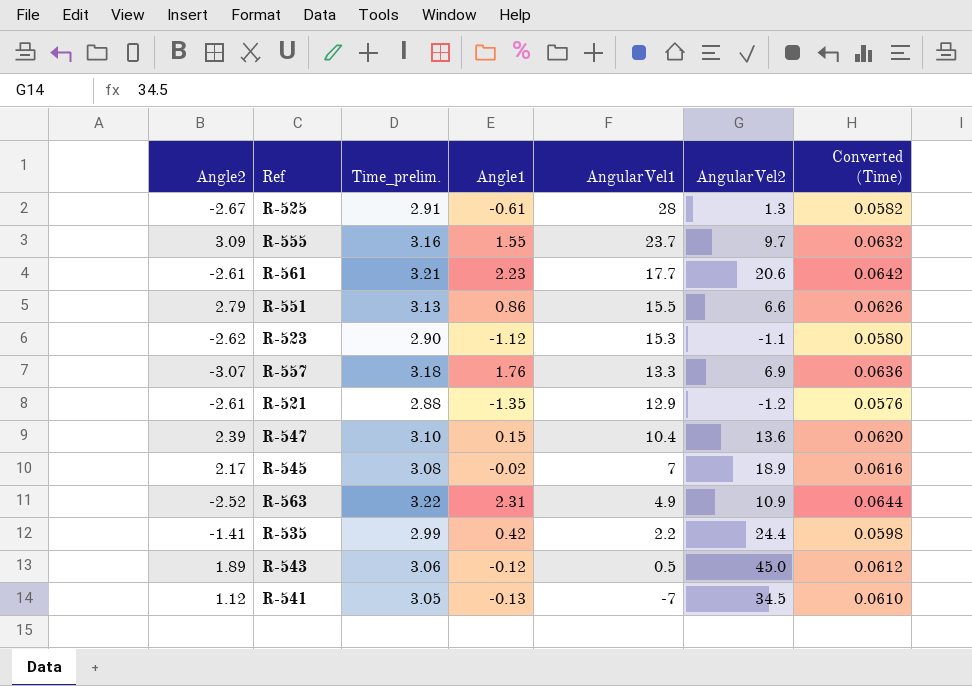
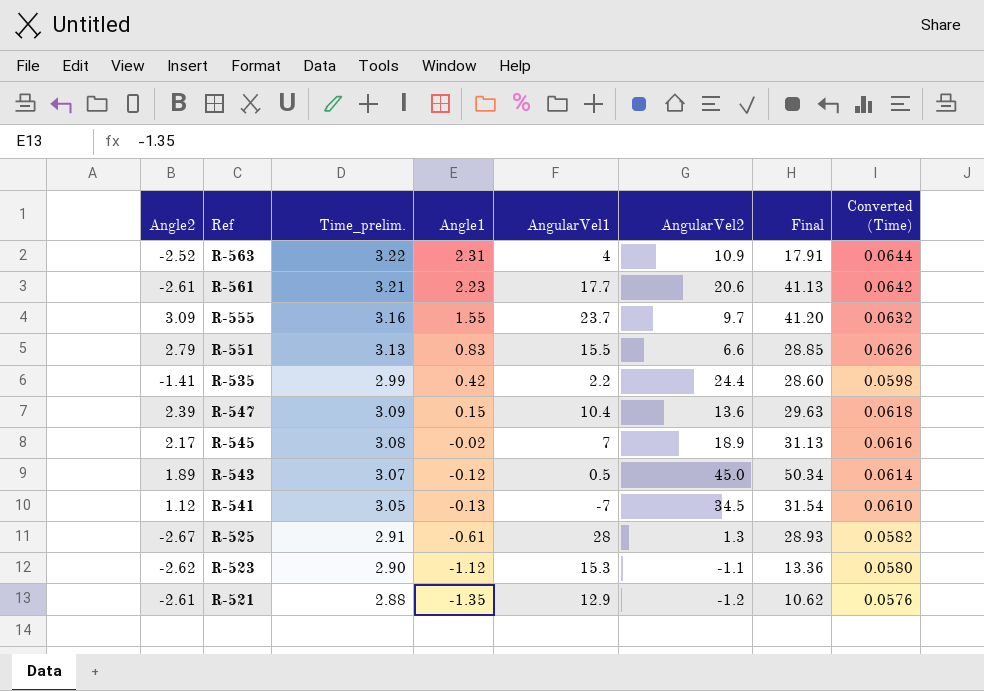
row order: AngularVel1 descending -> Angle1 descending
column Final | formula: none -> [Angle2] + [Time_prelim.] + [Angle1] + [AngularVel1] + [AngularVel2]
row R-557: -3.07 | 3.18 | 1.76 | 13.3 | 6.9 | 0.0636 -> none
R-563 | AngularVel1: 4.9 -> 4
R-551 | Angle1: 0.86 -> 0.83
R-547 | Time_prelim.: 3.10 -> 3.09
R-547 | Converted (Time): 0.0620 -> 0.0618
R-543 | Time_prelim.: 3.06 -> 3.07
R-543 | Converted (Time): 0.0612 -> 0.0614

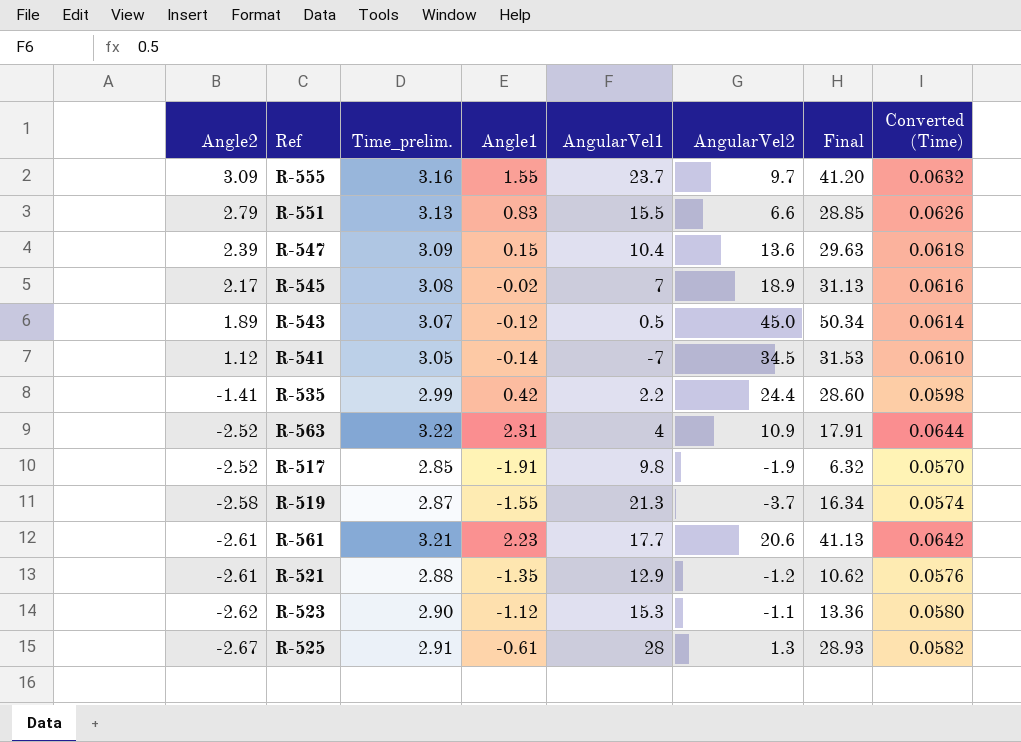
row order: Angle1 descending -> Angle2 descending
R-541 | Angle1: -0.13 -> -0.14
R-541 | Final: 31.54 -> 31.53
row R-517: none -> -2.52 | 2.85 | -1.91 | 9.8 | -1.9 | 6.32 | 0.0570
row R-519: none -> -2.58 | 2.87 | -1.55 | 21.3 | -3.7 | 16.34 | 0.0574

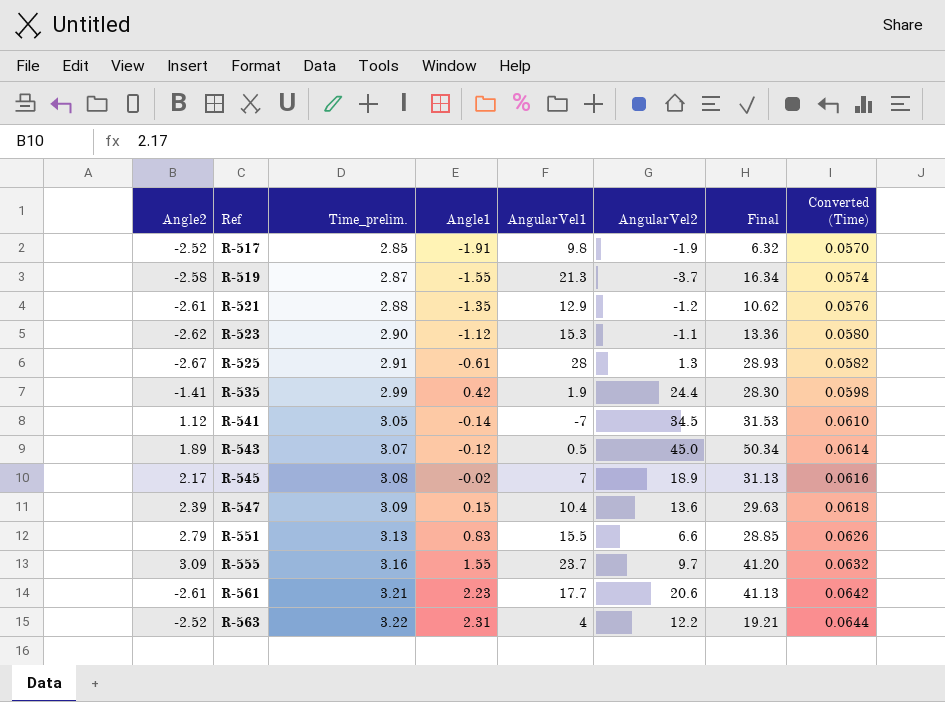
row order: Angle2 descending -> Ref ascending
R-535 | AngularVel1: 2.2 -> 1.9
R-535 | Final: 28.60 -> 28.30
R-563 | AngularVel2: 10.9 -> 12.2
R-563 | Final: 17.91 -> 19.21

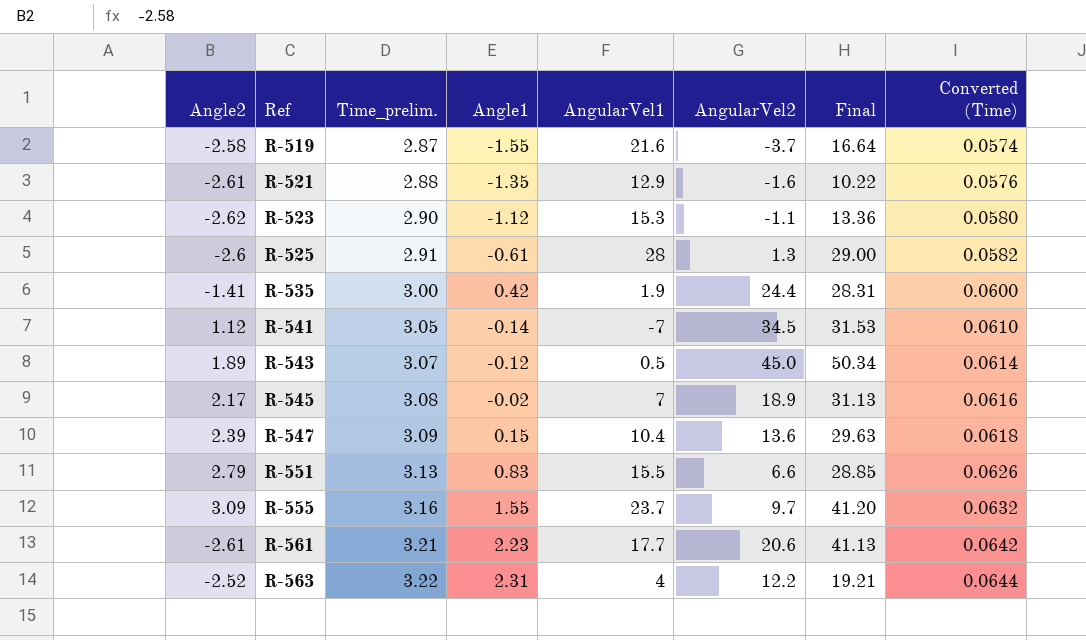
row R-517: -2.52 | 2.85 | -1.91 | 9.8 | -1.9 | 6.32 | 0.0570 -> none
R-519 | AngularVel1: 21.3 -> 21.6
R-519 | Final: 16.34 -> 16.64
R-521 | AngularVel2: -1.2 -> -1.6
R-521 | Final: 10.62 -> 10.22
R-525 | Angle2: -2.67 -> -2.6
R-525 | Final: 28.93 -> 29.00
R-535 | Time_prelim.: 2.99 -> 3.00
R-535 | Final: 28.30 -> 28.31
R-535 | Converted (Time): 0.0598 -> 0.0600

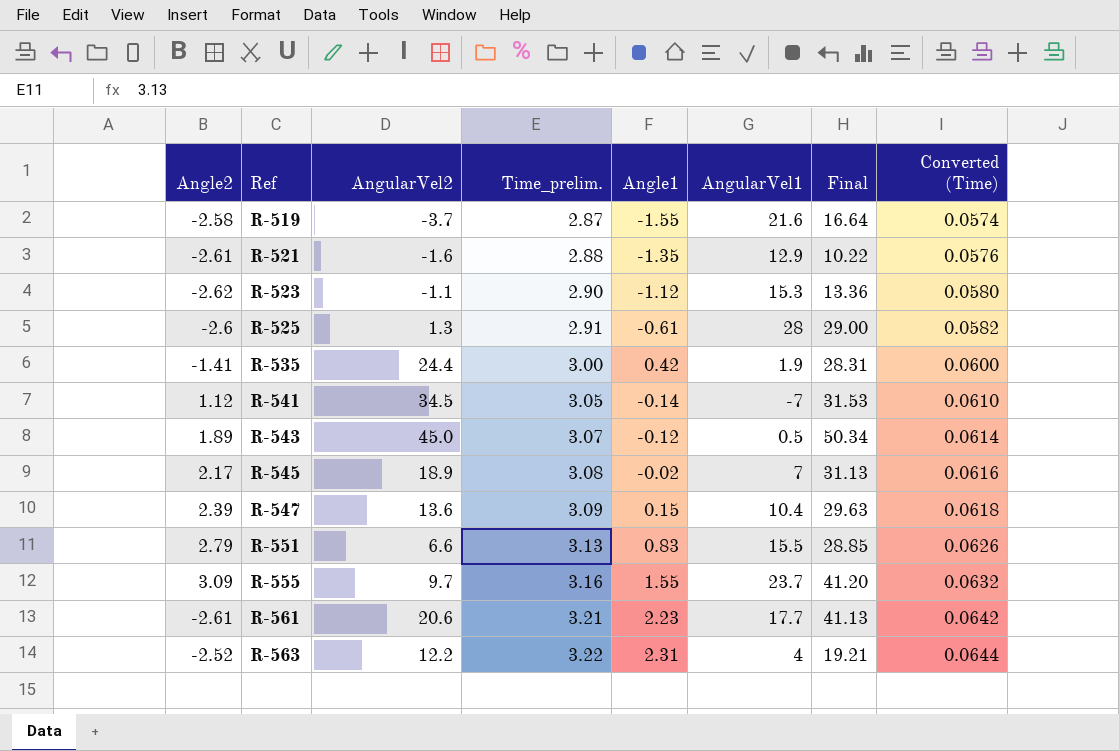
column AngularVel2 | position: 6 -> 3

